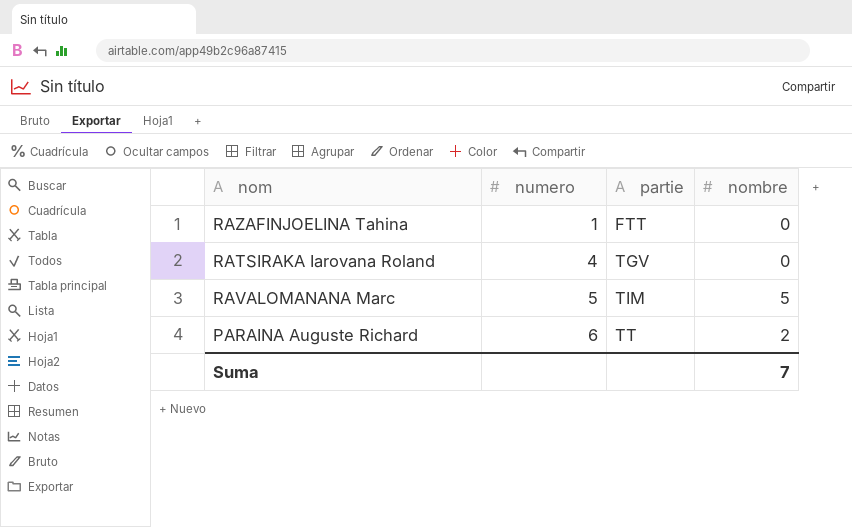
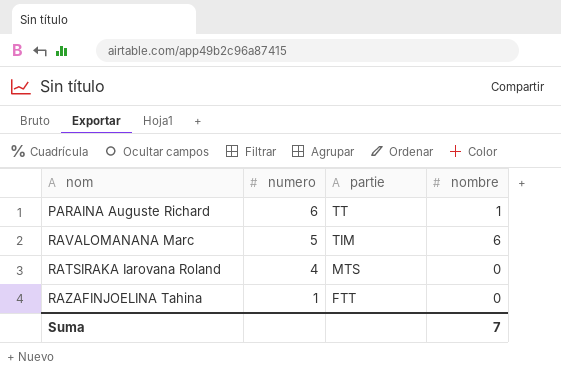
row order: numero ascending -> numero descending
PARAINA Auguste Richard | nombre: 2 -> 1
RAVALOMANANA Marc | nombre: 5 -> 6
RATSIRAKA Iarovana Roland | partie: TGV -> MTS

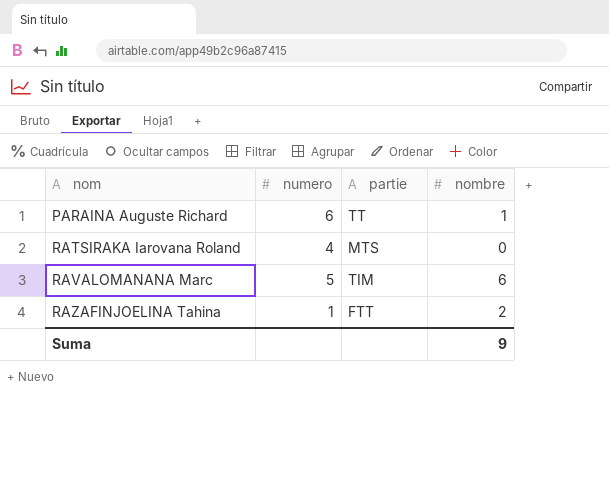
row order: numero descending -> nom ascending
RAZAFINJOELINA Tahina | nombre: 0 -> 2
Suma | nombre: 7 -> 9

